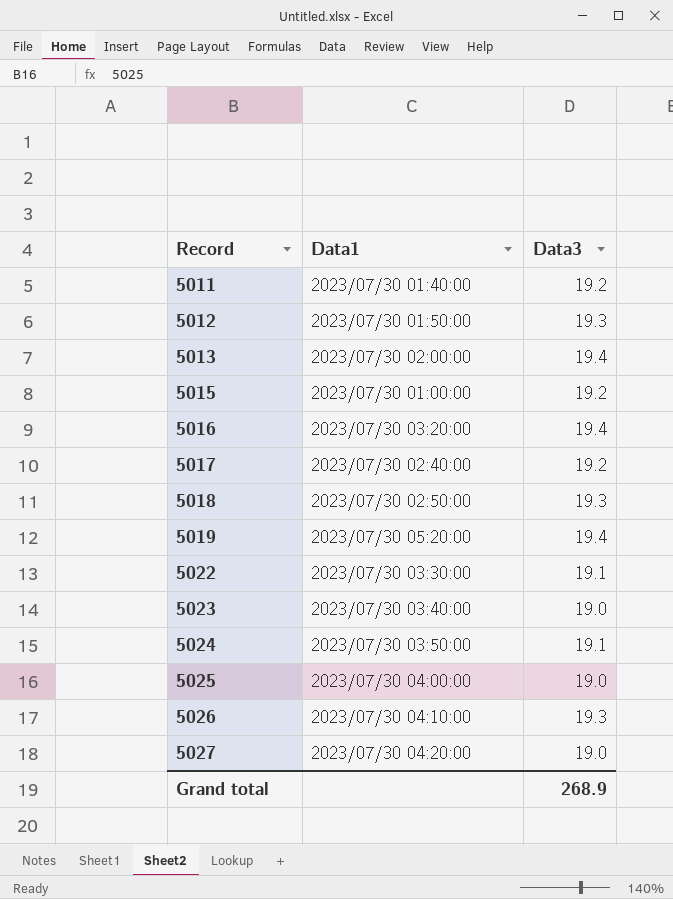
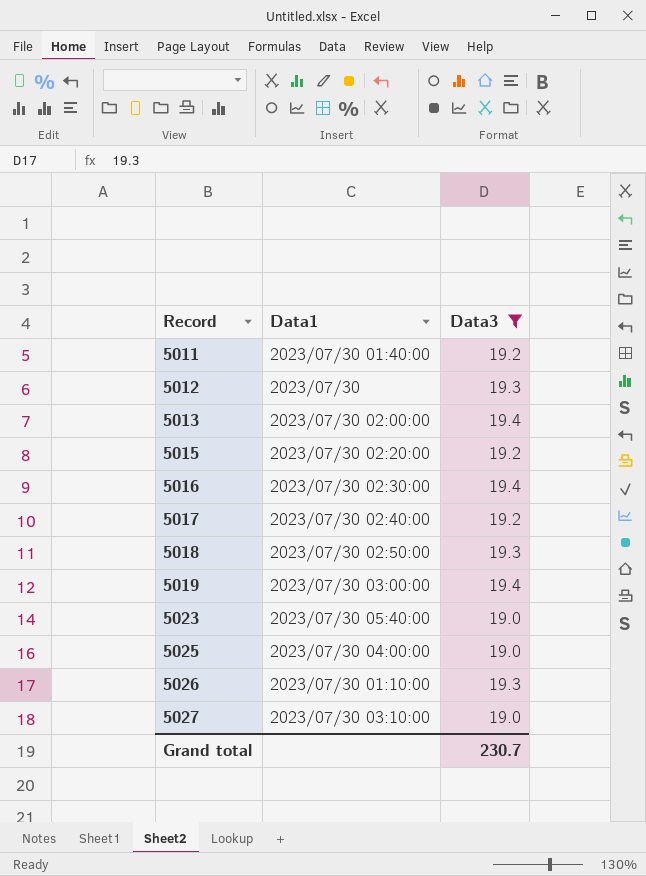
filter: none -> Data3 != 19.1
5012 | Data1: 2023/07/30 01:50:00 -> 2023/07/30
5015 | Data1: 2023/07/30 01:00:00 -> 2023/07/30 02:20:00
5016 | Data1: 2023/07/30 03:20:00 -> 2023/07/30 02:30:00
5019 | Data1: 2023/07/30 05:20:00 -> 2023/07/30 03:00:00
5023 | Data1: 2023/07/30 03:40:00 -> 2023/07/30 05:40:00
5026 | Data1: 2023/07/30 04:10:00 -> 2023/07/30 01:10:00
5027 | Data1: 2023/07/30 04:20:00 -> 2023/07/30 03:10:00
Grand total | Data3: 268.9 -> 230.7

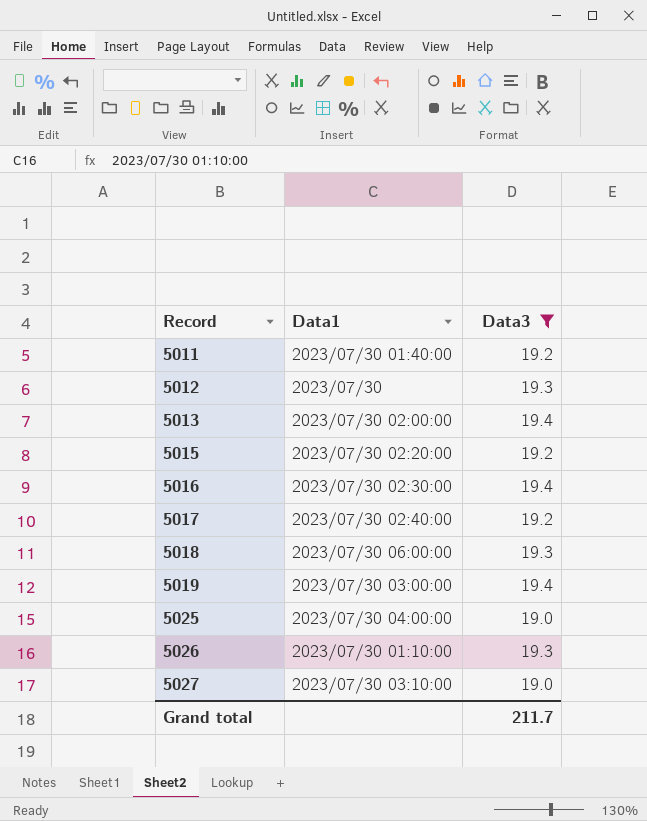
row 5023: 2023/07/30 05:40:00 | 19.0 -> none
5018 | Data1: 2023/07/30 02:50:00 -> 2023/07/30 06:00:00
Grand total | Data3: 230.7 -> 211.7

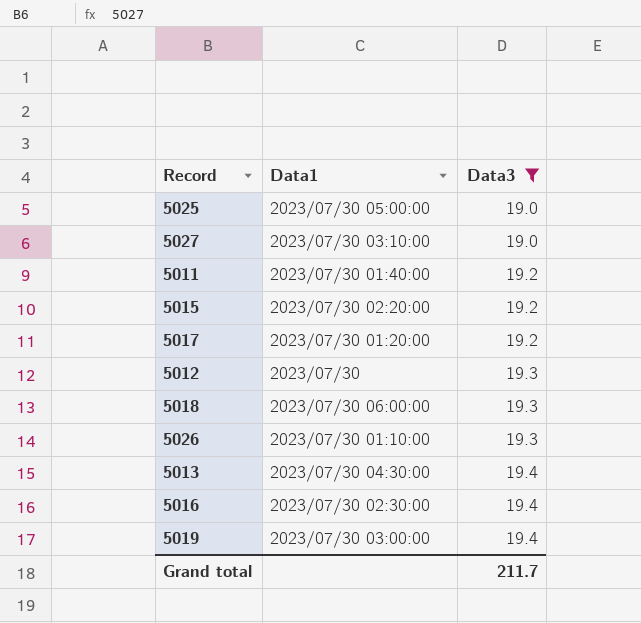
row order: Record ascending -> Data3 ascending
5025 | Data1: 2023/07/30 04:00:00 -> 2023/07/30 05:00:00
5017 | Data1: 2023/07/30 02:40:00 -> 2023/07/30 01:20:00
5013 | Data1: 2023/07/30 02:00:00 -> 2023/07/30 04:30:00

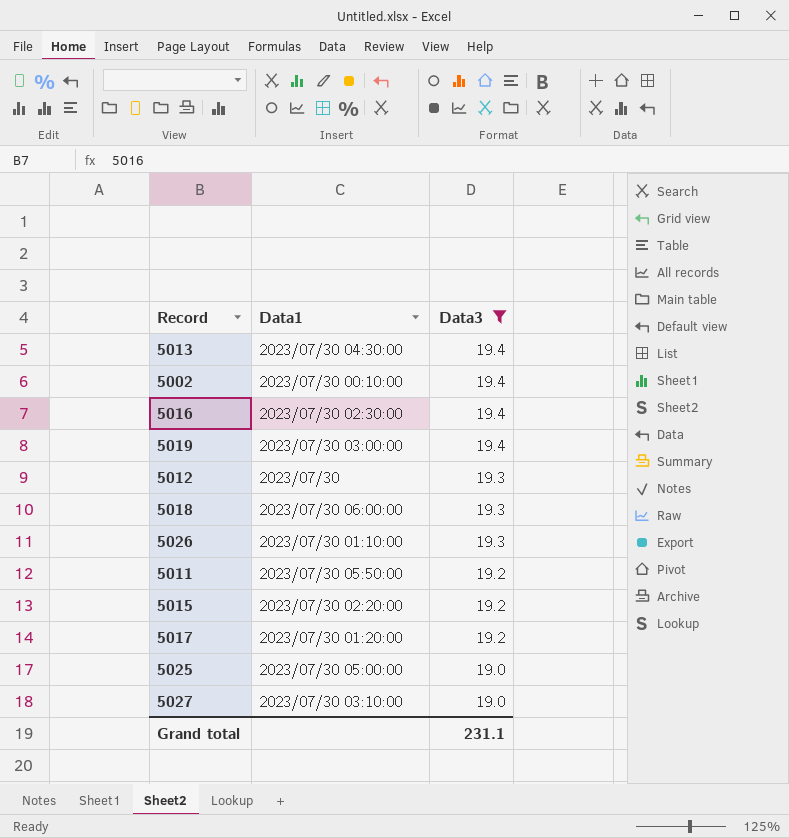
row order: Data3 ascending -> Data3 descending
row 5002: none -> 2023/07/30 00:10:00 | 19.4
5011 | Data1: 2023/07/30 01:40:00 -> 2023/07/30 05:50:00
Grand total | Data3: 211.7 -> 231.1

